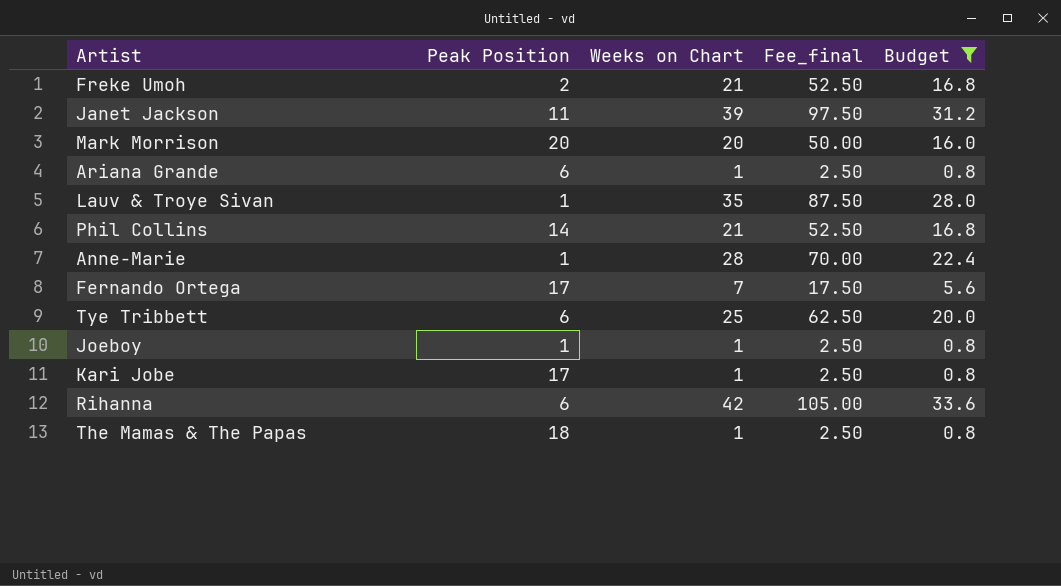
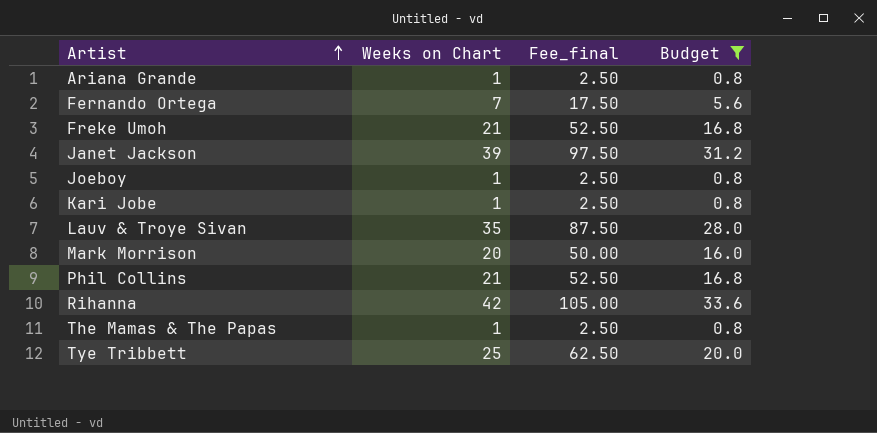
row order: none -> Artist ascending
column Peak Position | position: 2 -> none
row Anne-Marie: 1 | 28 | 70.00 | 22.4 -> none

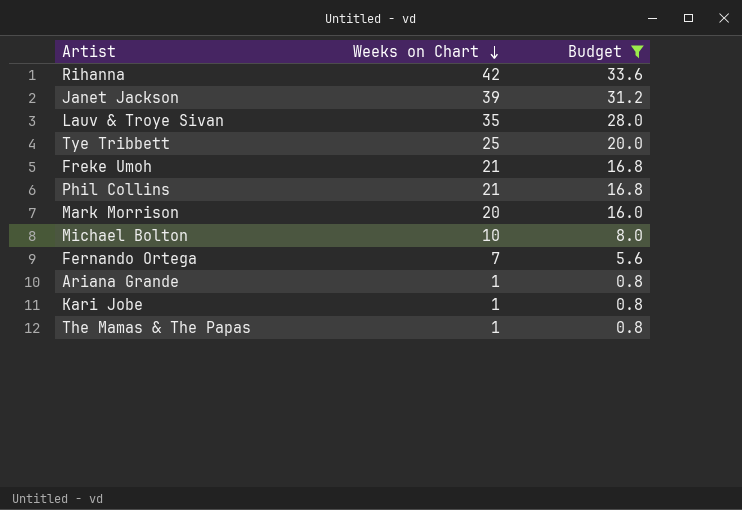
row order: Artist ascending -> Weeks on Chart descending
column Fee_final | formula: [Weeks on Chart] * 2.5 -> none
row Joeboy: 1 | 2.50 | 0.8 -> none
row Michael Bolton: none -> 10 | 8.0

